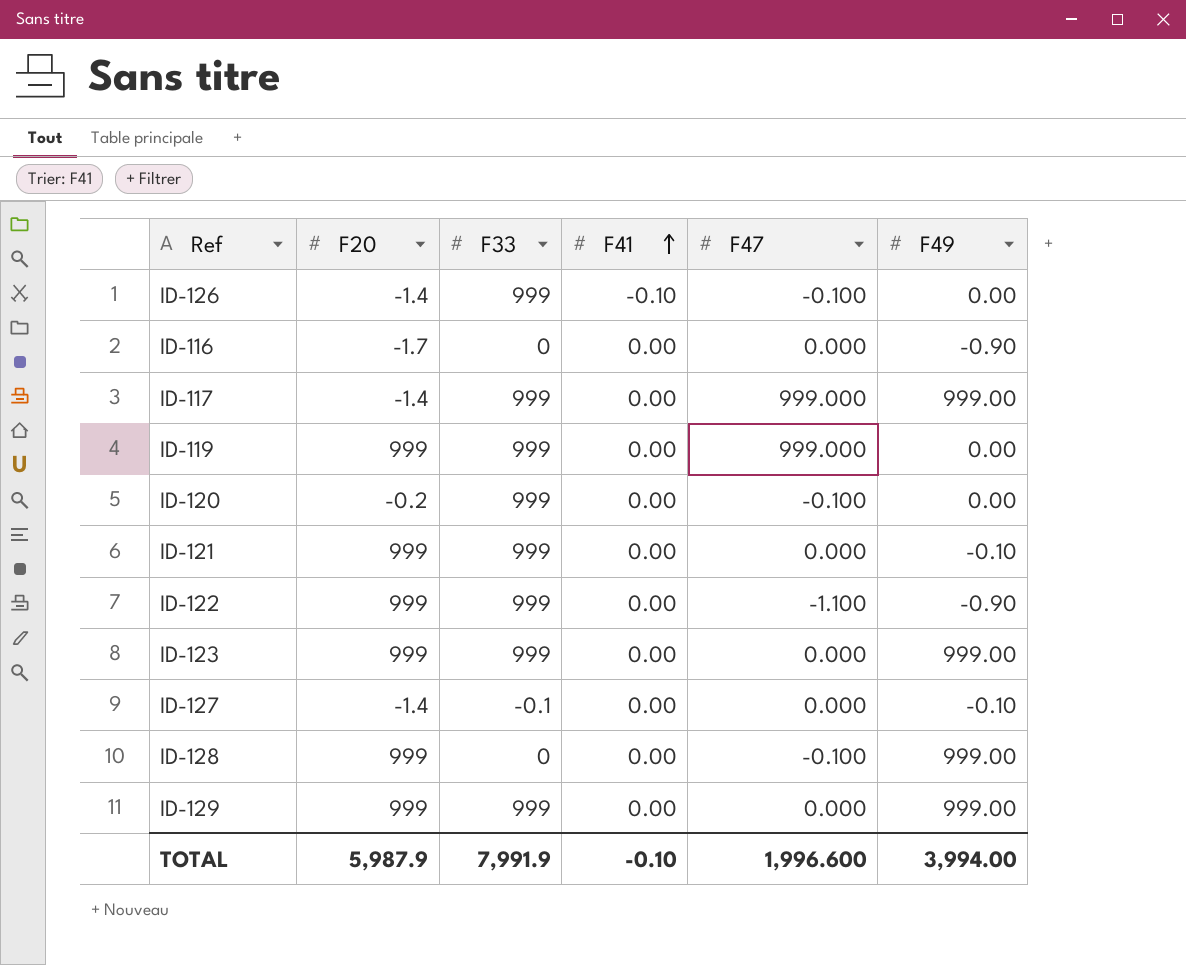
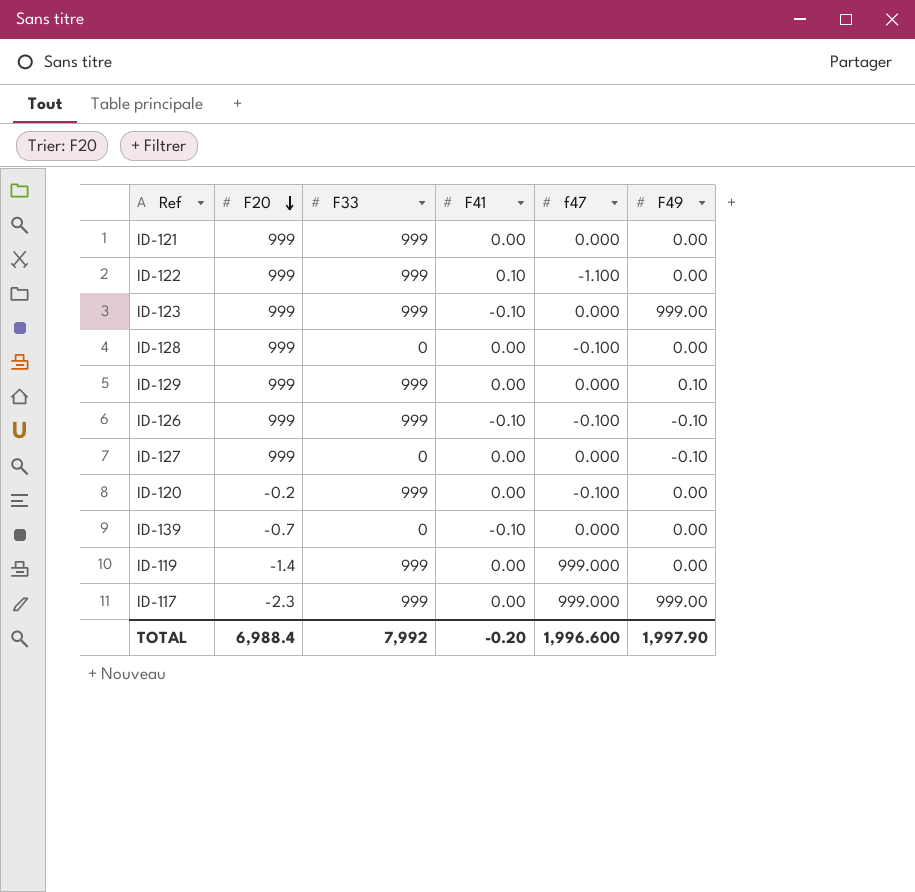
row order: F41 ascending -> F20 descending
column name: F47 -> f47
row ID-116: -1.7 | 0 | 0.00 | 0.000 | -0.90 -> none
ID-121 | F49: -0.10 -> 0.00
ID-122 | F41: 0.00 -> 0.10
ID-122 | F49: -0.90 -> 0.00
ID-123 | F41: 0.00 -> -0.10
ID-128 | F49: 999.00 -> 0.00
ID-129 | F49: 999.00 -> 0.10
ID-126 | F20: -1.4 -> 999
ID-126 | F49: 0.00 -> -0.10
ID-127 | F20: -1.4 -> 999
ID-127 | F33: -0.1 -> 0
row ID-139: none -> -0.7 | 0 | -0.10 | 0.000 | 0.00
ID-119 | F20: 999 -> -1.4
ID-117 | F20: -1.4 -> -2.3
TOTAL | F20: 5,987.9 -> 6,988.4
TOTAL | F33: 7,991.9 -> 7,992
TOTAL | F41: -0.10 -> -0.20
TOTAL | F49: 3,994.00 -> 1,997.90

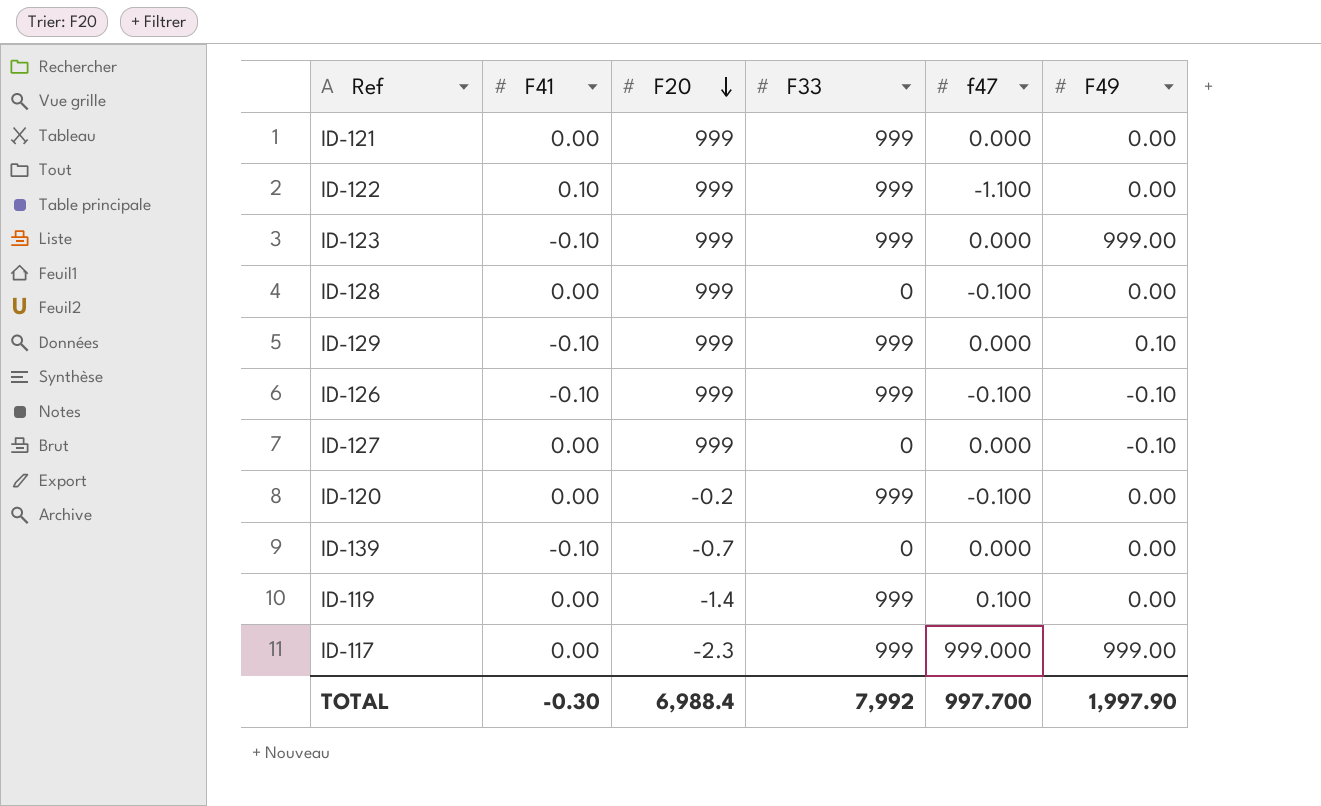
column F41 | position: 4 -> 2
ID-129 | F41: 0.00 -> -0.10
ID-119 | f47: 999.000 -> 0.100
TOTAL | F41: -0.20 -> -0.30
TOTAL | f47: 1,996.600 -> 997.700

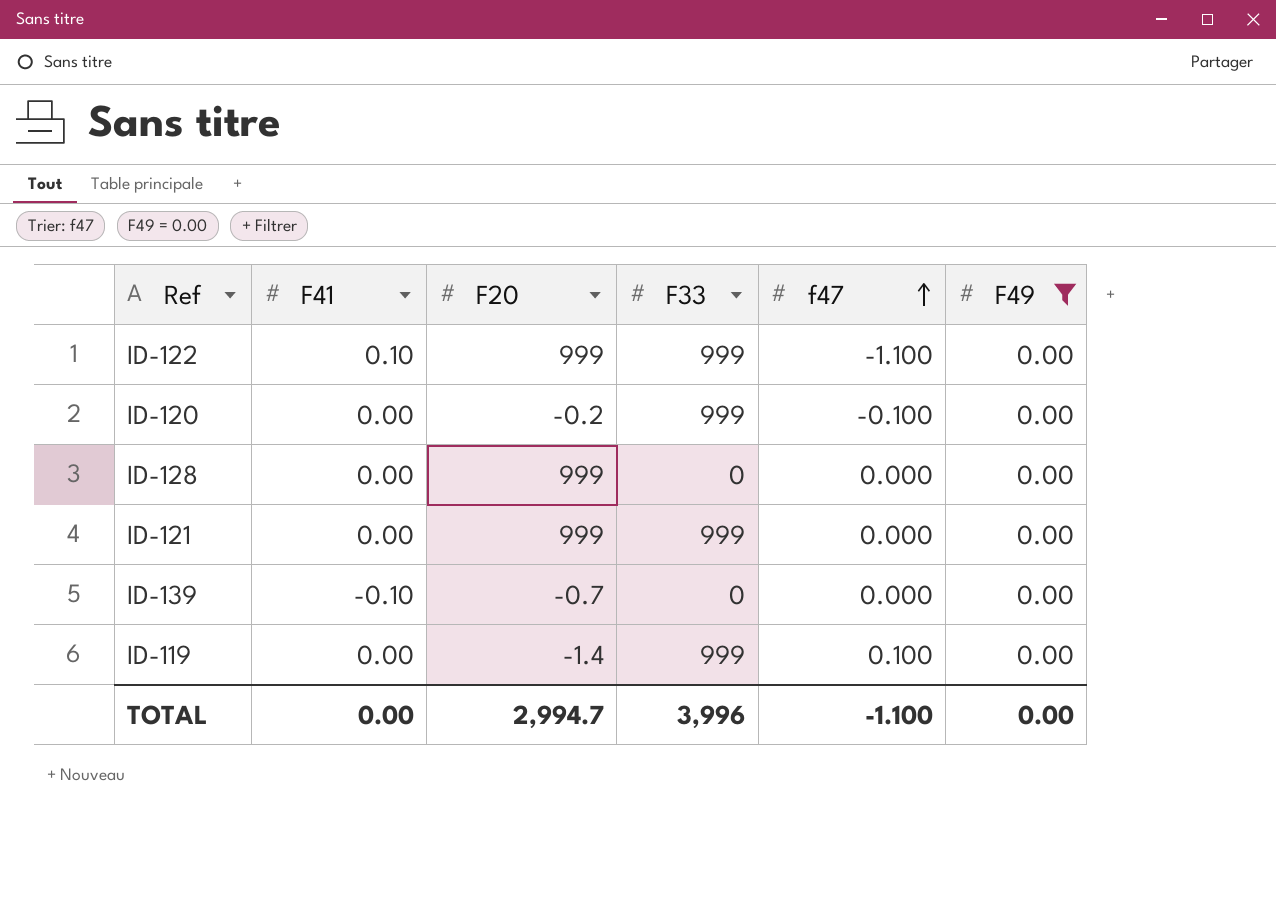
filter: none -> F49 = 0.00
row order: F20 descending -> f47 ascending
ID-128 | f47: -0.100 -> 0.000
TOTAL | F41: -0.30 -> 0.00
TOTAL | F20: 6,988.4 -> 2,994.7
TOTAL | F33: 7,992 -> 3,996
TOTAL | f47: 997.700 -> -1.100
TOTAL | F49: 1,997.90 -> 0.00

